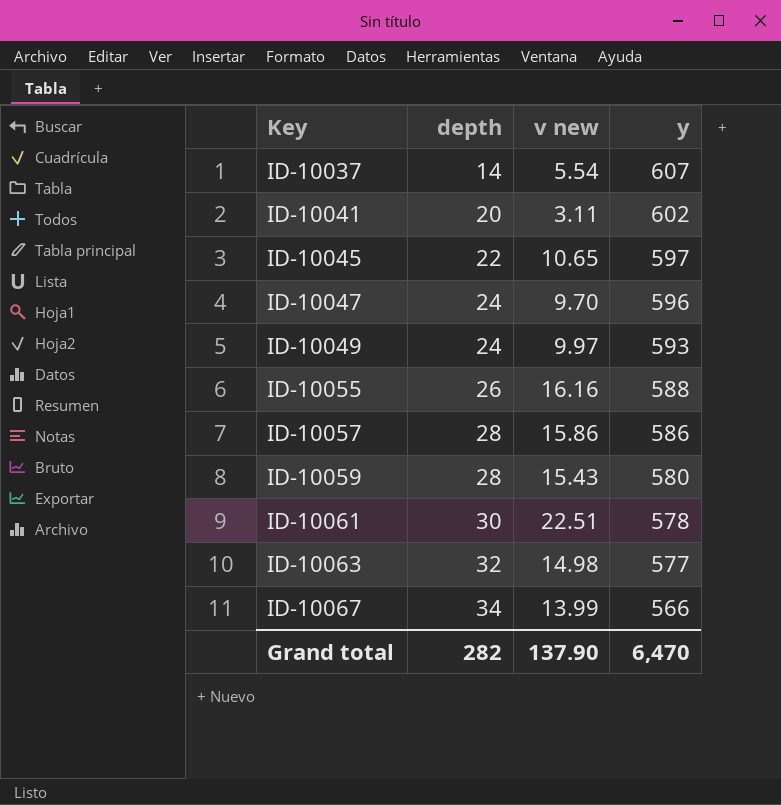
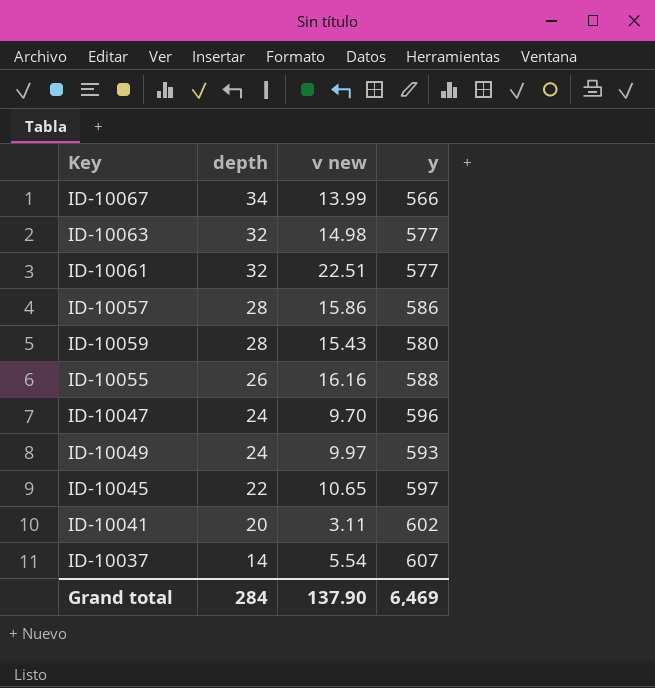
row order: Key ascending -> depth descending
ID-10061 | depth: 30 -> 32
ID-10061 | y: 578 -> 577
Grand total | depth: 282 -> 284
Grand total | y: 6,470 -> 6,469

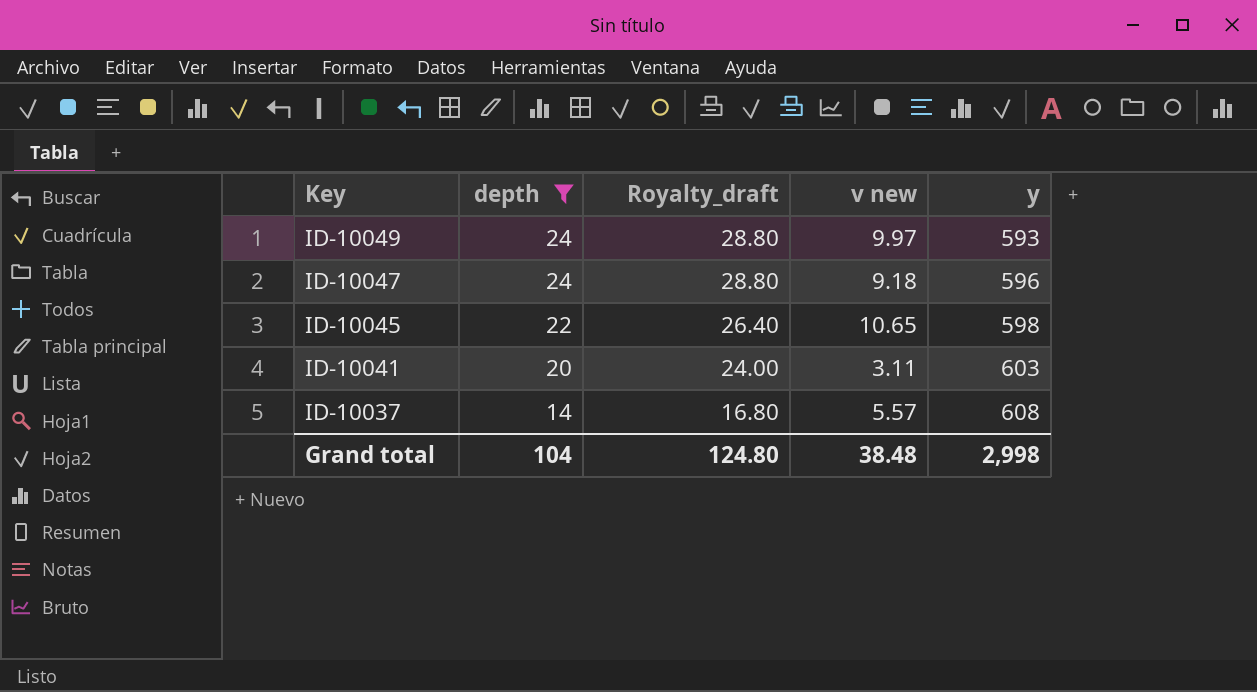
filter: none -> depth <= 24
row order: depth descending -> Key descending
column Royalty_draft | formula: none -> [depth] * 1.2
ID-10047 | v new: 9.70 -> 9.18
ID-10045 | y: 597 -> 598
ID-10041 | y: 602 -> 603
ID-10037 | v new: 5.54 -> 5.57
ID-10037 | y: 607 -> 608
Grand total | depth: 284 -> 104
Grand total | v new: 137.90 -> 38.48
Grand total | y: 6,469 -> 2,998

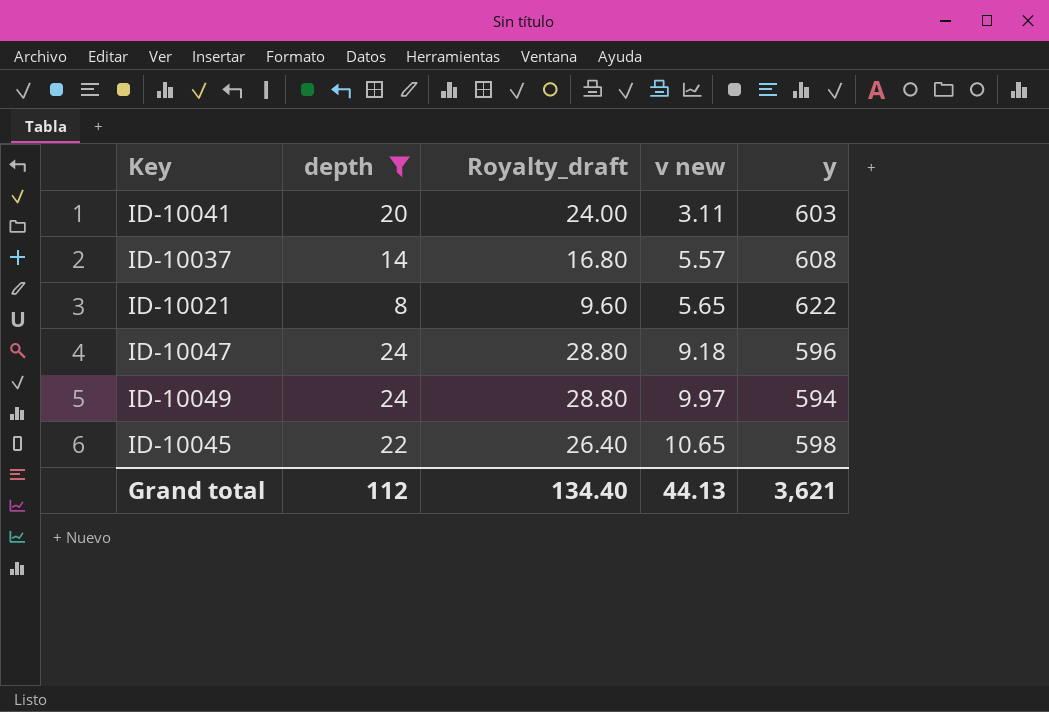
row order: Key descending -> v new ascending
row ID-10021: none -> 8 | 9.60 | 5.65 | 622
ID-10049 | y: 593 -> 594
Grand total | depth: 104 -> 112
Grand total | Royalty_draft: 124.80 -> 134.40
Grand total | v new: 38.48 -> 44.13
Grand total | y: 2,998 -> 3,621

